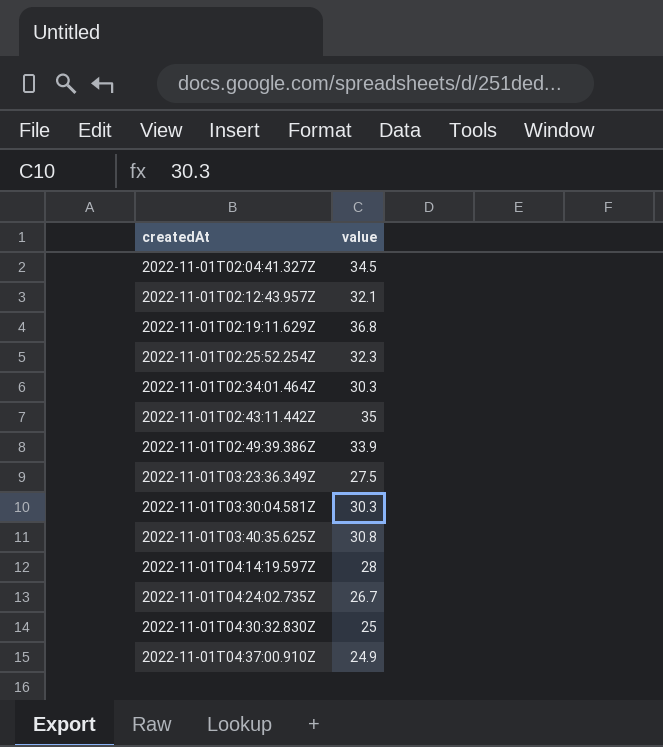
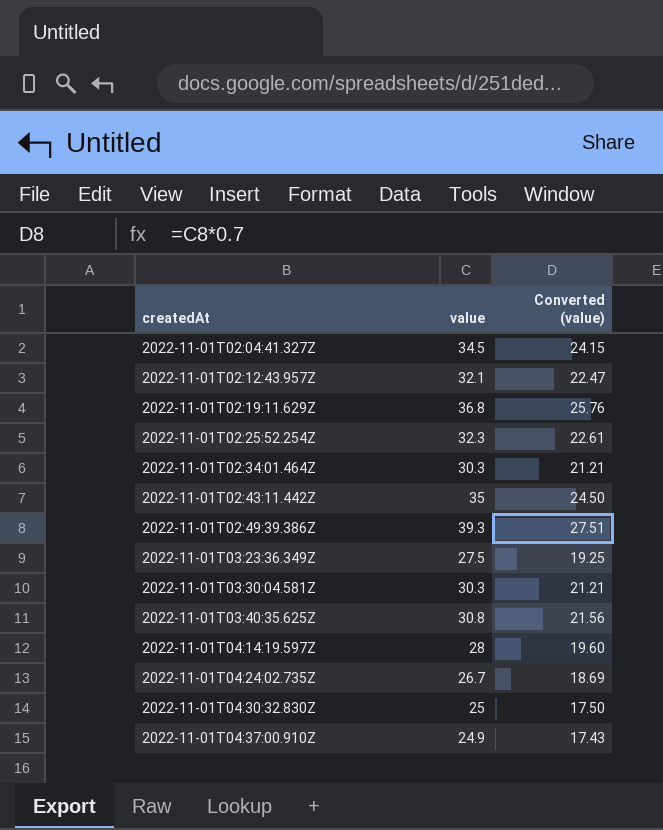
column Converted (value) | formula: none -> [value] * 0.7
2022-11-01T02:49:39.386Z | value: 33.9 -> 39.3

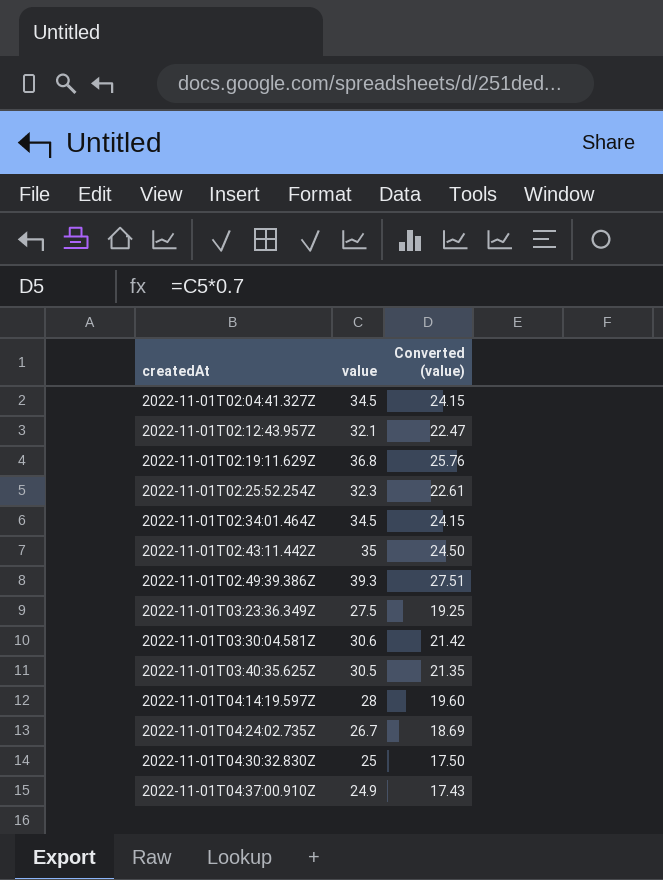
2022-11-01T02:34:01.464Z | value: 30.3 -> 34.5
2022-11-01T02:34:01.464Z | Converted (value): 21.21 -> 24.15
2022-11-01T03:30:04.581Z | value: 30.3 -> 30.6
2022-11-01T03:30:04.581Z | Converted (value): 21.21 -> 21.42
2022-11-01T03:40:35.625Z | value: 30.8 -> 30.5
2022-11-01T03:40:35.625Z | Converted (value): 21.56 -> 21.35

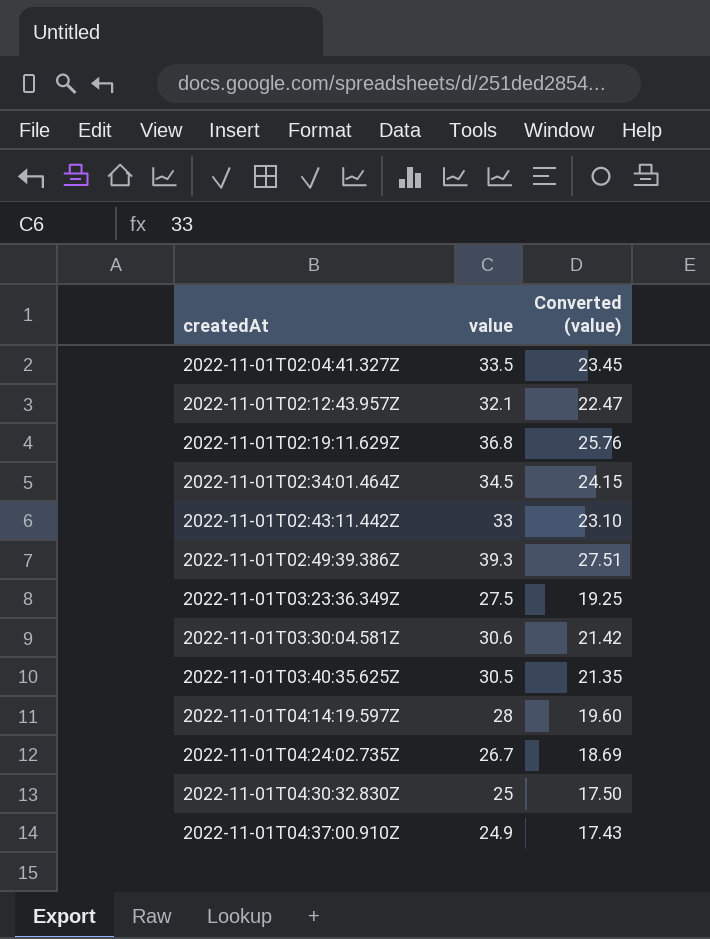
row 2022-11-01T02:25:52.254Z: 32.3 | 22.61 -> none
2022-11-01T02:04:41.327Z | value: 34.5 -> 33.5
2022-11-01T02:04:41.327Z | Converted (value): 24.15 -> 23.45
2022-11-01T02:43:11.442Z | value: 35 -> 33
2022-11-01T02:43:11.442Z | Converted (value): 24.50 -> 23.10

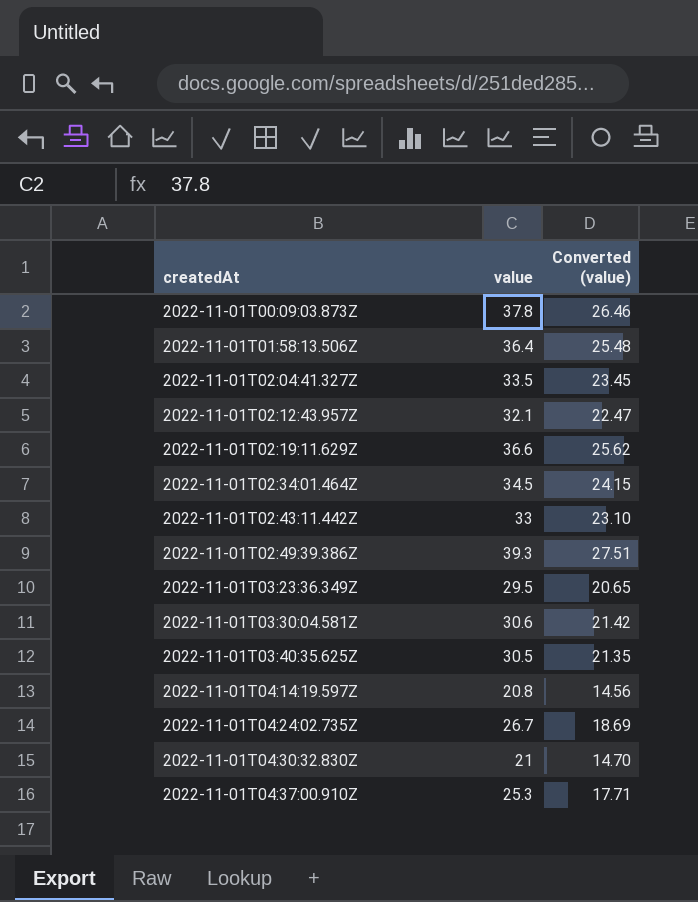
row 2022-11-01T00:09:03.873Z: none -> 37.8 | 26.46
row 2022-11-01T01:58:13.506Z: none -> 36.4 | 25.48
2022-11-01T02:19:11.629Z | value: 36.8 -> 36.6
2022-11-01T02:19:11.629Z | Converted (value): 25.76 -> 25.62
2022-11-01T03:23:36.349Z | value: 27.5 -> 29.5
2022-11-01T03:23:36.349Z | Converted (value): 19.25 -> 20.65
2022-11-01T04:14:19.597Z | value: 28 -> 20.8
2022-11-01T04:14:19.597Z | Converted (value): 19.60 -> 14.56
2022-11-01T04:30:32.830Z | value: 25 -> 21
2022-11-01T04:30:32.830Z | Converted (value): 17.50 -> 14.70
2022-11-01T04:37:00.910Z | value: 24.9 -> 25.3
2022-11-01T04:37:00.910Z | Converted (value): 17.43 -> 17.71

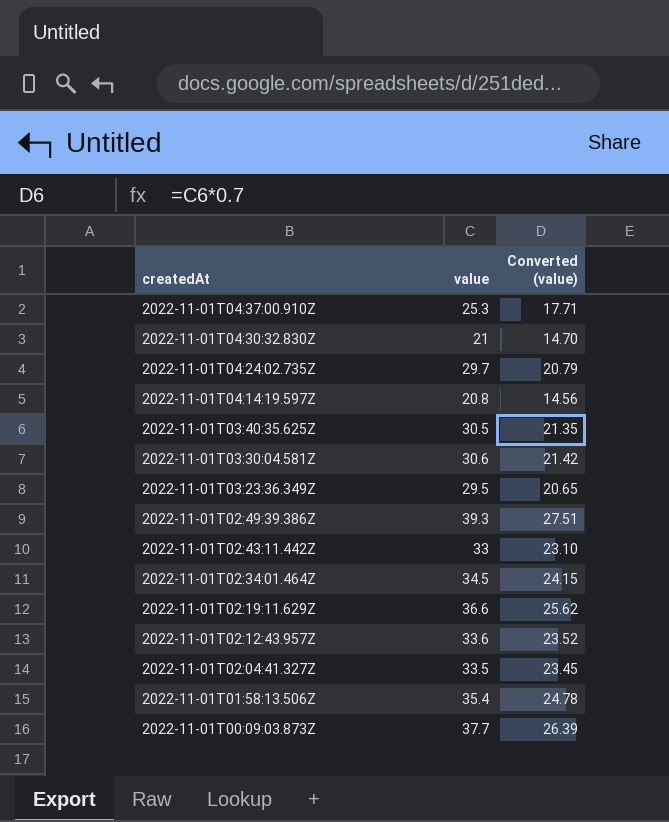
row order: createdAt ascending -> createdAt descending
2022-11-01T04:24:02.735Z | value: 26.7 -> 29.7
2022-11-01T04:24:02.735Z | Converted (value): 18.69 -> 20.79
2022-11-01T02:12:43.957Z | value: 32.1 -> 33.6
2022-11-01T02:12:43.957Z | Converted (value): 22.47 -> 23.52
2022-11-01T01:58:13.506Z | value: 36.4 -> 35.4
2022-11-01T01:58:13.506Z | Converted (value): 25.48 -> 24.78
2022-11-01T00:09:03.873Z | value: 37.8 -> 37.7
2022-11-01T00:09:03.873Z | Converted (value): 26.46 -> 26.39

